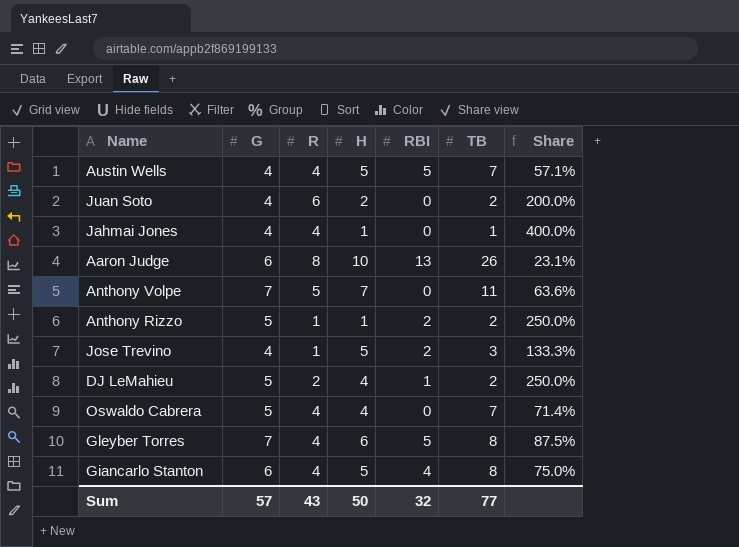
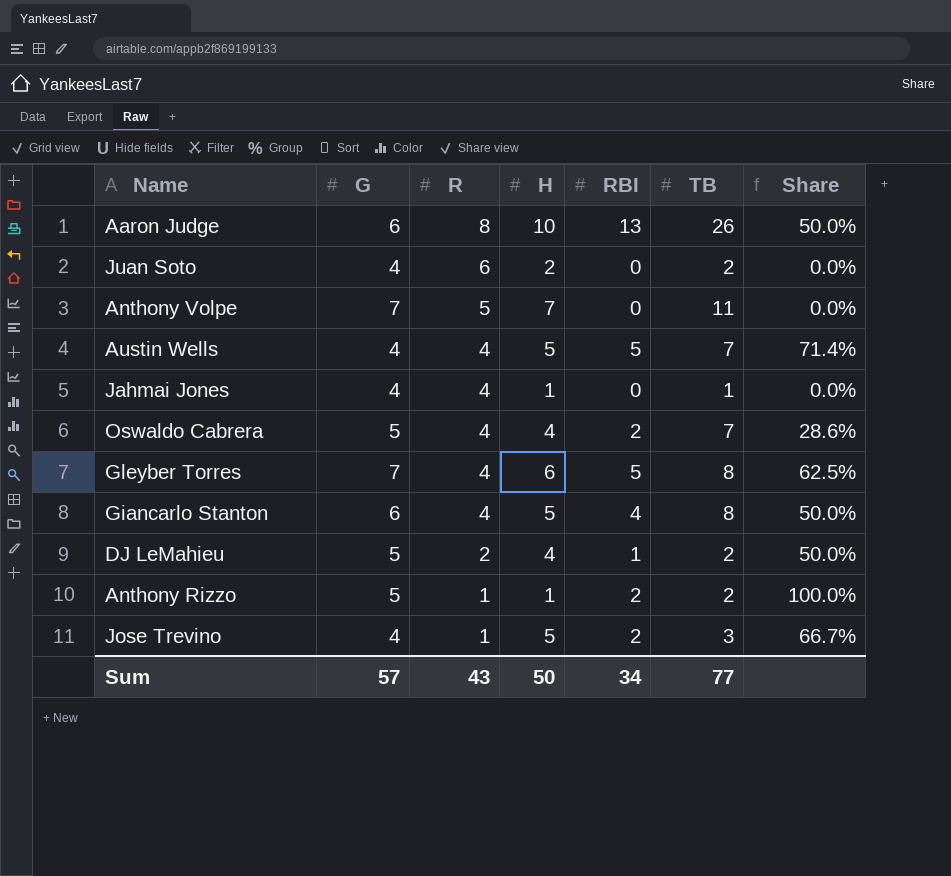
row order: none -> R descending
column Share | formula: [G] / [TB] -> [RBI] / [TB]
Oswaldo Cabrera | RBI: 0 -> 2
Sum | RBI: 32 -> 34

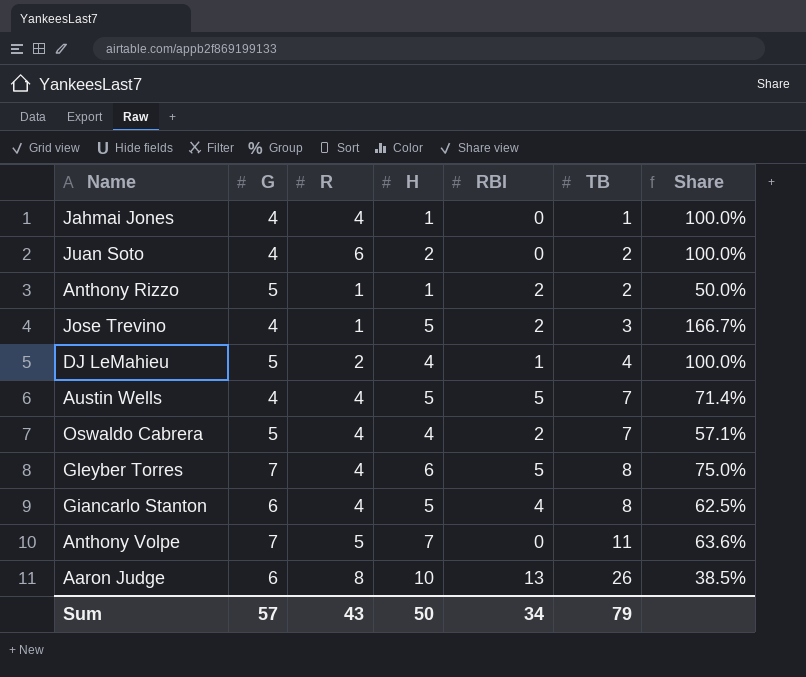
row order: R descending -> TB ascending
column Share | formula: [RBI] / [TB] -> [H] / [TB]
DJ LeMahieu | TB: 2 -> 4
Sum | TB: 77 -> 79

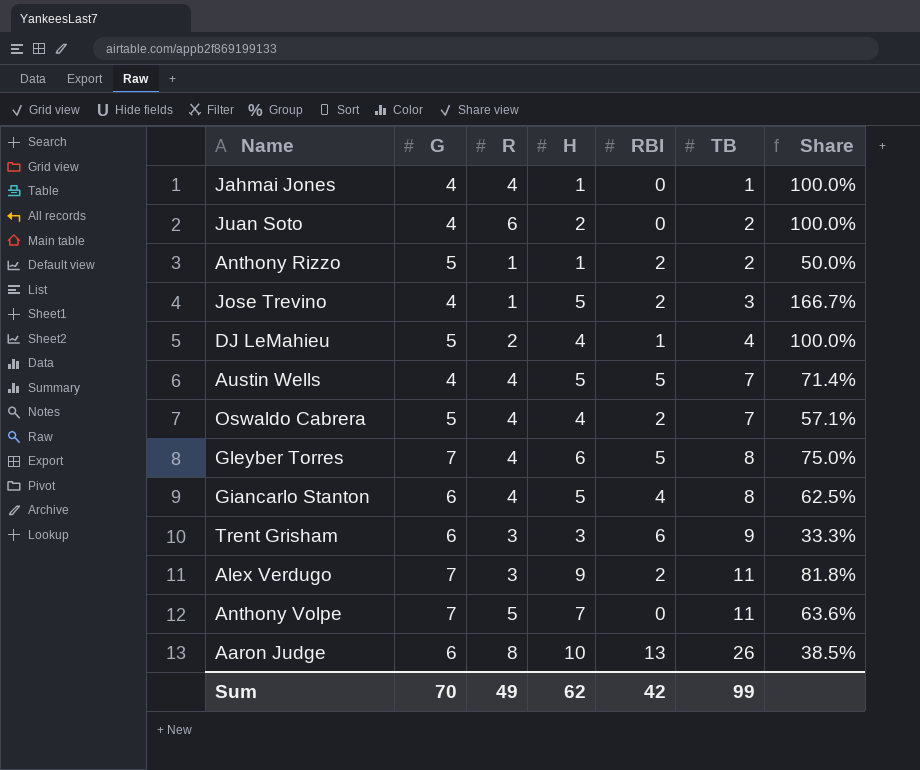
row Trent Grisham: none -> 6 | 3 | 3 | 6 | 9 | 33.3%
row Alex Verdugo: none -> 7 | 3 | 9 | 2 | 11 | 81.8%
Sum | G: 57 -> 70
Sum | R: 43 -> 49
Sum | H: 50 -> 62
Sum | RBI: 34 -> 42
Sum | TB: 79 -> 99

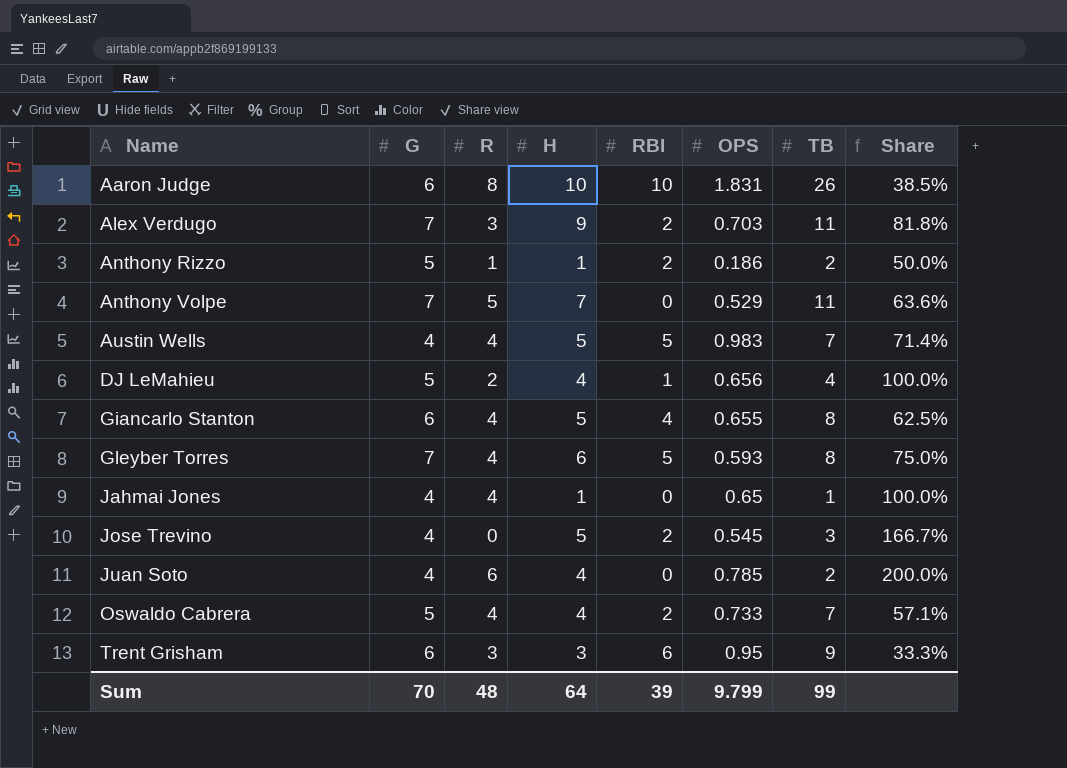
row order: TB ascending -> Name ascending
column OPS | position: none -> 6
Aaron Judge | RBI: 13 -> 10
Jose Trevino | R: 1 -> 0
Juan Soto | H: 2 -> 4
Juan Soto | Share: 100.0% -> 200.0%
Sum | R: 49 -> 48
Sum | H: 62 -> 64
Sum | RBI: 42 -> 39

